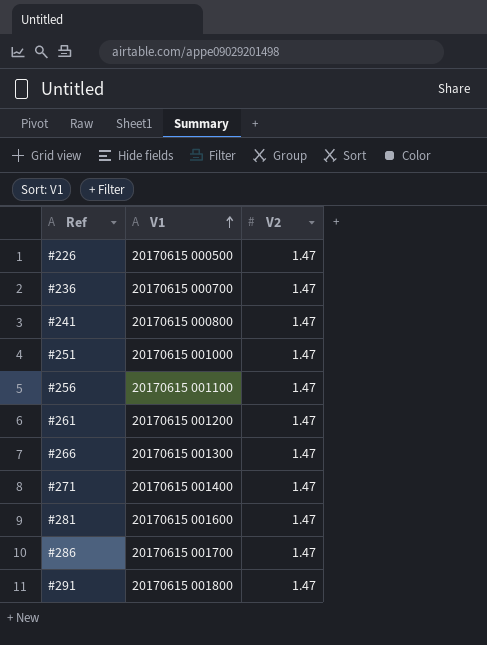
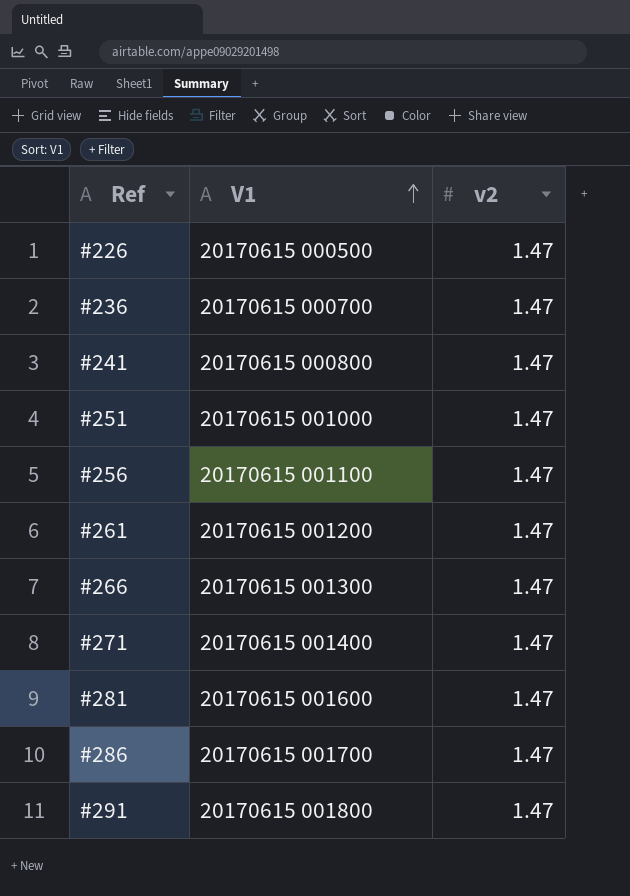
column name: V2 -> v2

